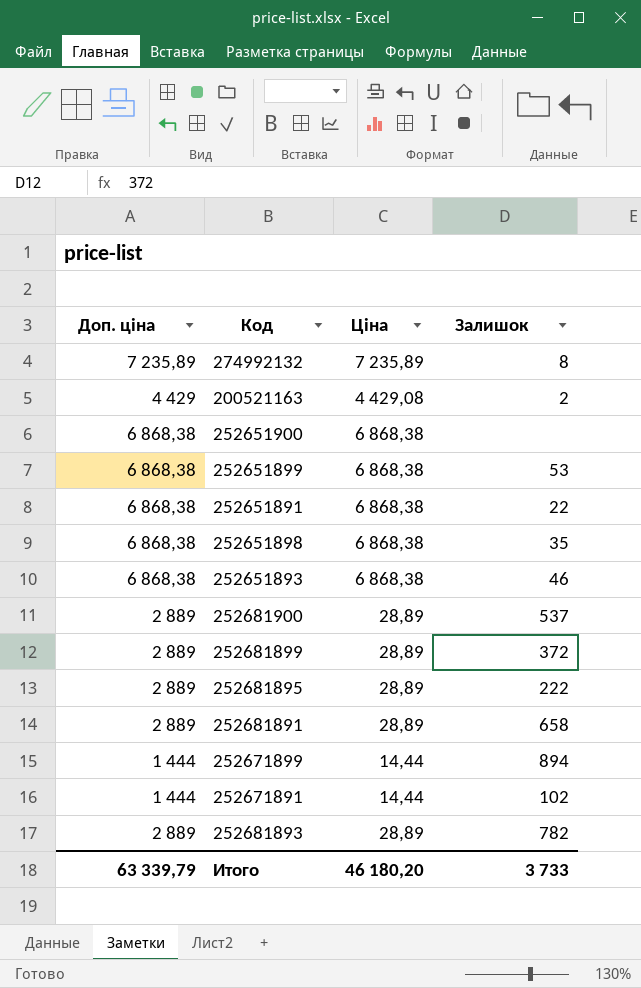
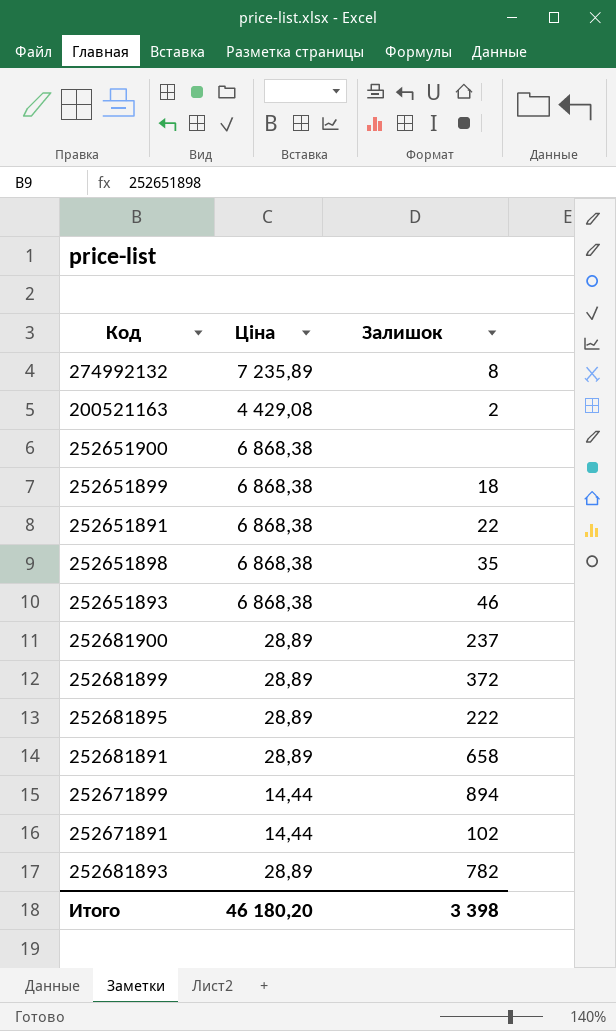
column Доп. ціна | position: 1 -> none
252651899 | Залишок: 53 -> 18
252681900 | Залишок: 537 -> 237
Итого | Залишок: 3 733 -> 3 398

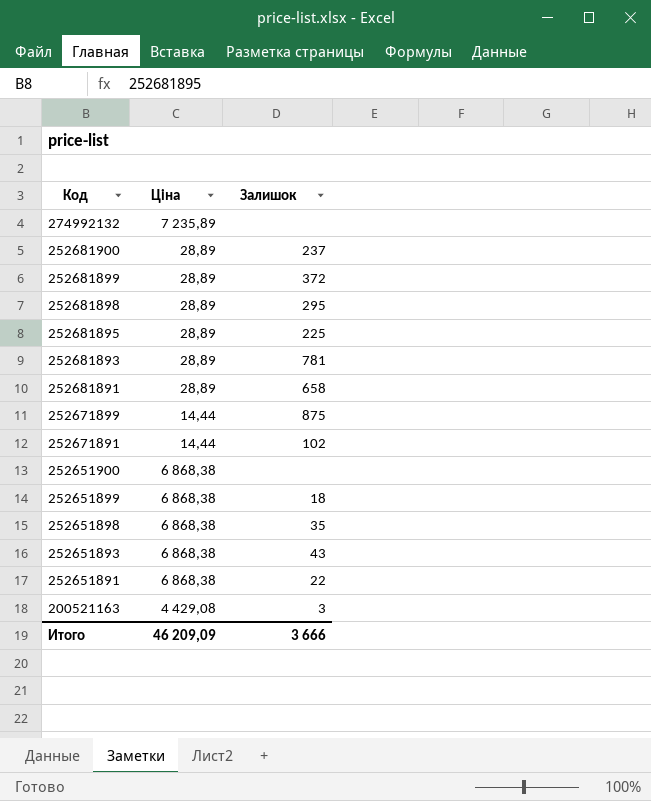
row order: none -> Код descending
274992132 | Залишок: 8 -> none
row 252681898: none -> 28,89 | 295
252681895 | Залишок: 222 -> 225
252681893 | Залишок: 782 -> 781
252671899 | Залишок: 894 -> 875
252651893 | Залишок: 46 -> 43
200521163 | Залишок: 2 -> 3
Итого | Ціна: 46 180,20 -> 46 209,09
Итого | Залишок: 3 398 -> 3 666

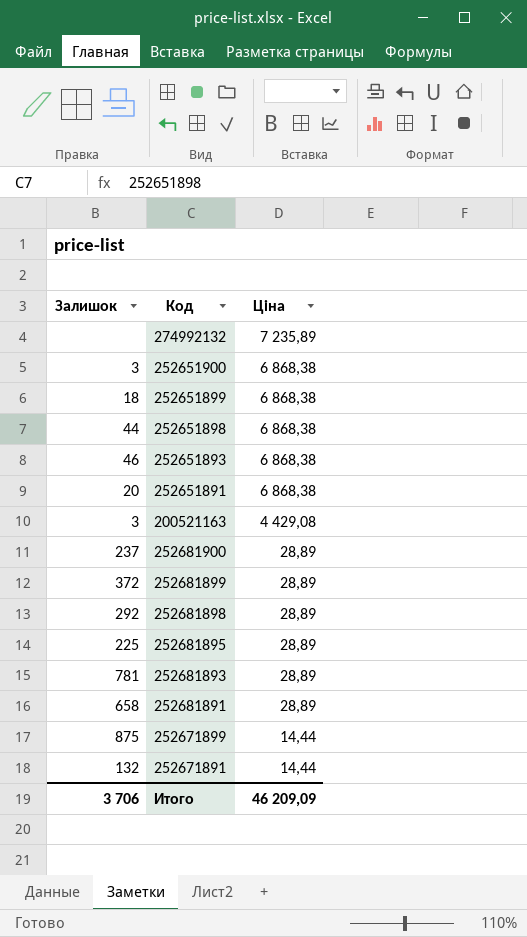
row order: Код descending -> Ціна descending
column Залишок | position: 3 -> 1
252651900 | Залишок: none -> 3
252651898 | Залишок: 35 -> 44
252651893 | Залишок: 43 -> 46
252651891 | Залишок: 22 -> 20
252681898 | Залишок: 295 -> 292
252671891 | Залишок: 102 -> 132
Итого | Залишок: 3 666 -> 3 706

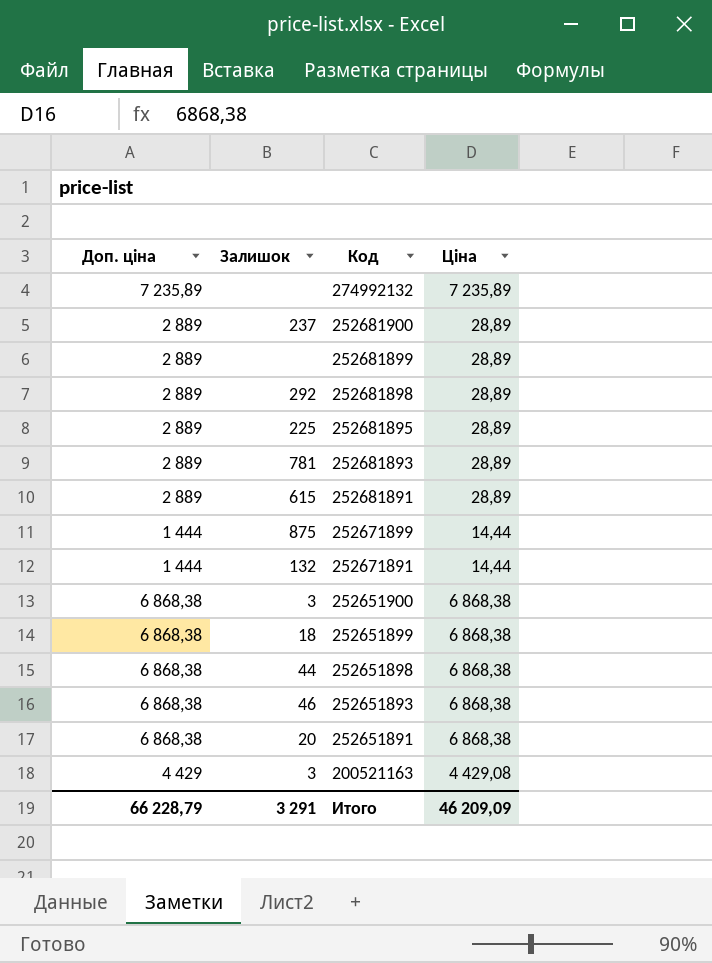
row order: Ціна descending -> Код descending
column Доп. ціна | position: none -> 1
252681899 | Залишок: 372 -> none
252681891 | Залишок: 658 -> 615
Итого | Залишок: 3 706 -> 3 291

